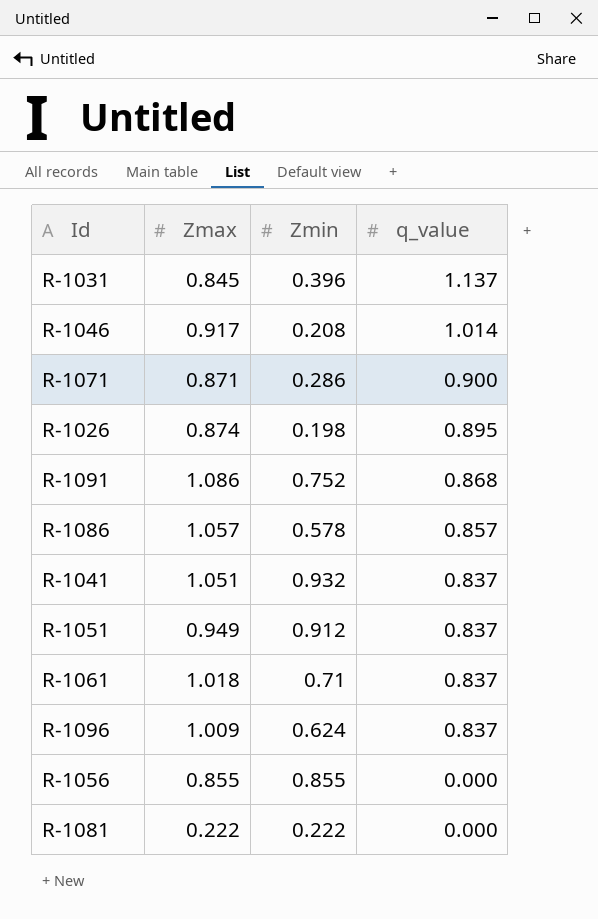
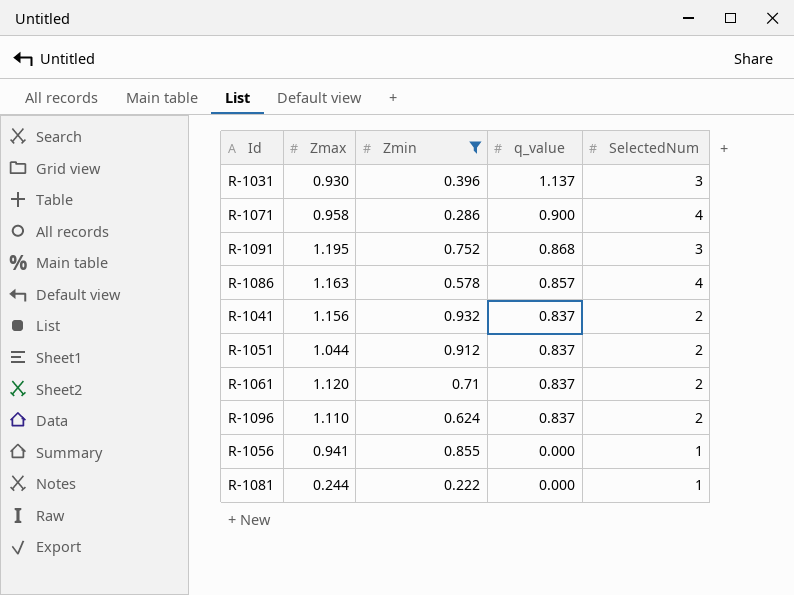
filter: none -> Zmin >= 0.222
column SelectedNum | position: none -> 5
R-1031 | Zmax: 0.845 -> 0.930
R-1071 | Zmax: 0.871 -> 0.958
R-1091 | Zmax: 1.086 -> 1.195
R-1086 | Zmax: 1.057 -> 1.163
R-1041 | Zmax: 1.051 -> 1.156
R-1051 | Zmax: 0.949 -> 1.044
R-1061 | Zmax: 1.018 -> 1.120
R-1096 | Zmax: 1.009 -> 1.110
R-1056 | Zmax: 0.855 -> 0.941
R-1081 | Zmax: 0.222 -> 0.244

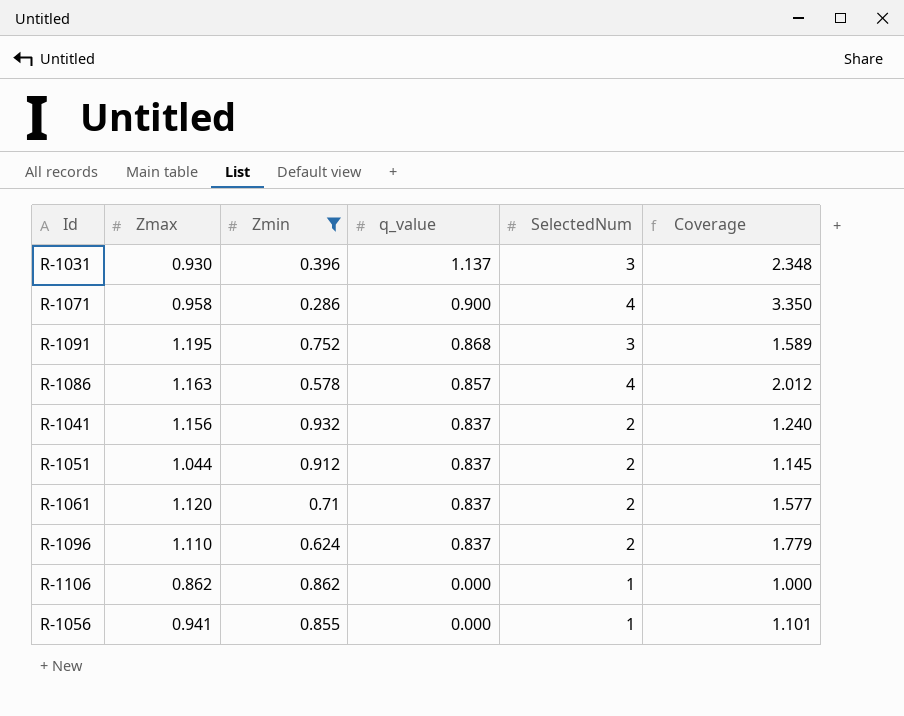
column Coverage | formula: none -> [Zmax] / [Zmin]
row R-1081: 0.244 | 0.222 | 0.000 | 1 -> none
row R-1106: none -> 0.862 | 0.862 | 0.000 | 1 | 1.000

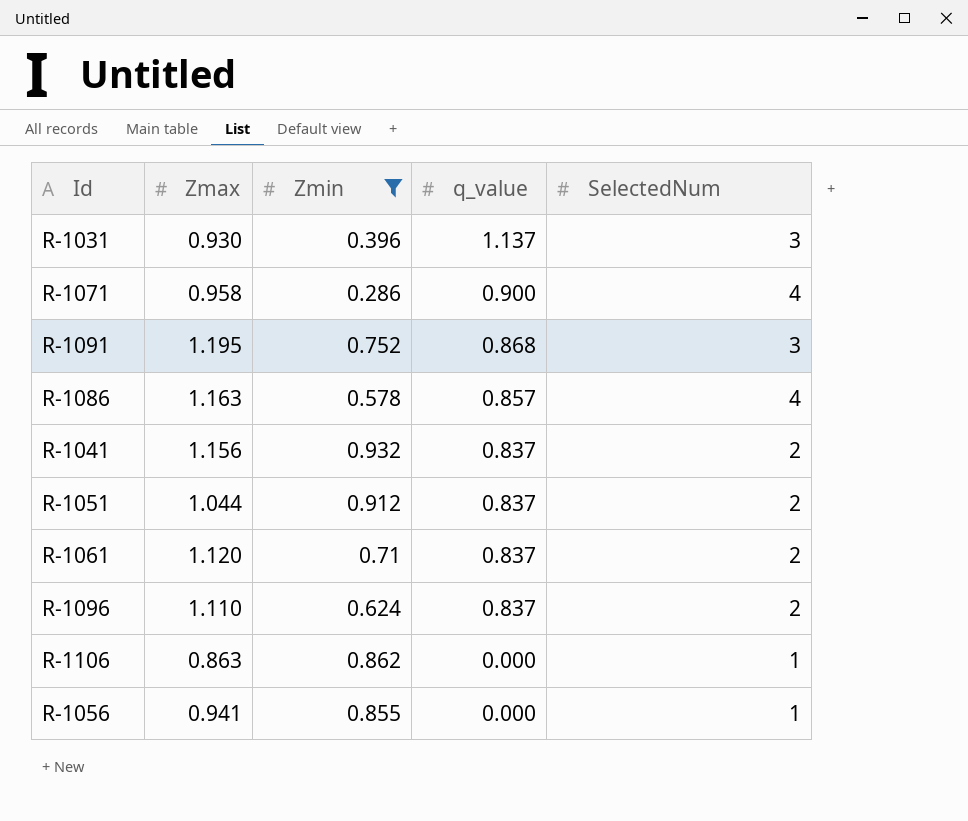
column Coverage | formula: [Zmax] / [Zmin] -> none
R-1106 | Zmax: 0.862 -> 0.863

